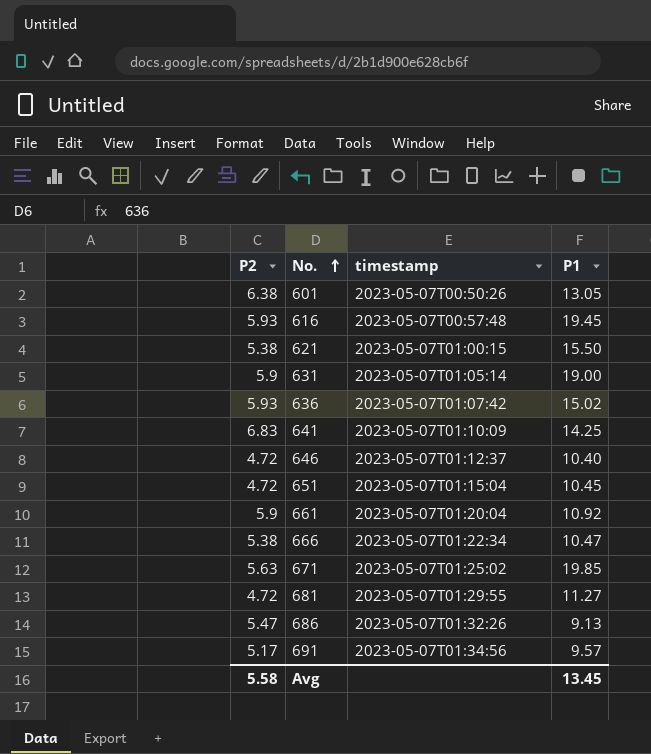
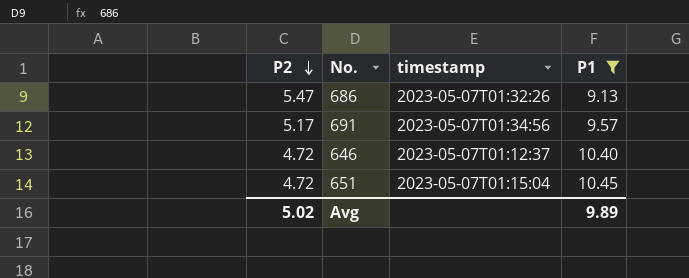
filter: none -> P1 <= 10.45
row order: No. ascending -> P2 descending
Avg | P2: 5.58 -> 5.02
Avg | P1: 13.45 -> 9.89

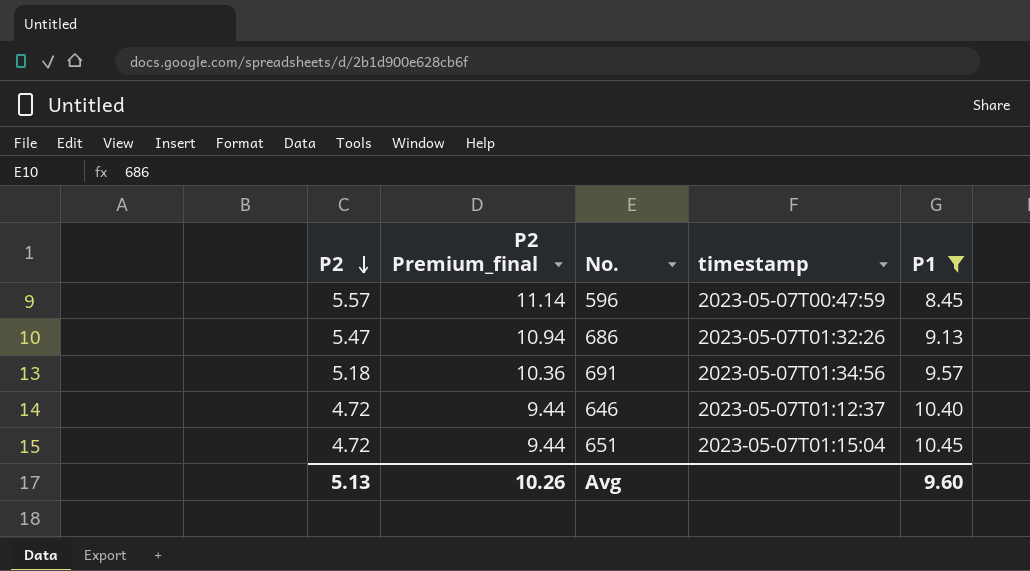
column P2 Premium_final | formula: none -> [P2] * 2
row 596: none -> 5.57 | 11.14 | 2023-05-07T00:47:59 | 8.45
691 | P2: 5.17 -> 5.18
Avg | P2: 5.02 -> 5.13
Avg | P1: 9.89 -> 9.60

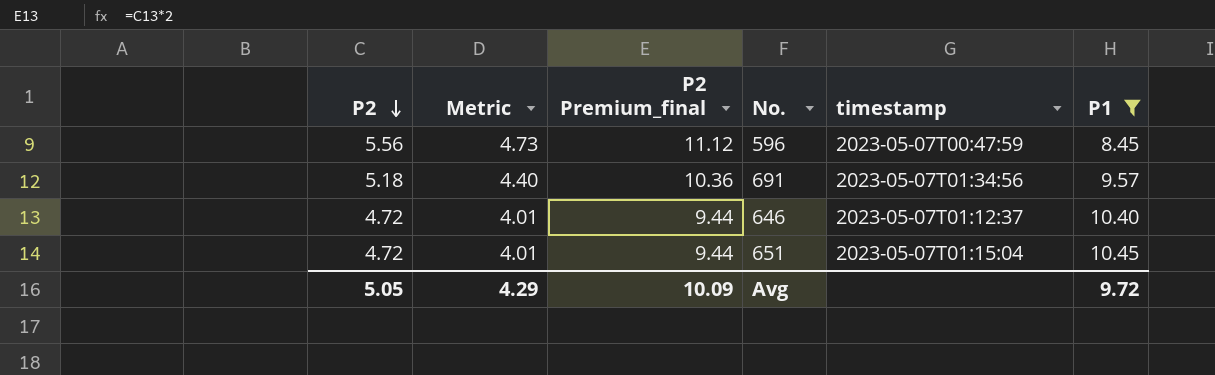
column Metric | formula: none -> [P2] * 0.85
row 686: 5.47 | 10.94 | 2023-05-07T01:32:26 | 9.13 -> none
596 | P2: 5.57 -> 5.56
596 | P2 Premium_final: 11.14 -> 11.12
Avg | P2: 5.13 -> 5.05
Avg | P2 Premium_final: 10.26 -> 10.09
Avg | P1: 9.60 -> 9.72

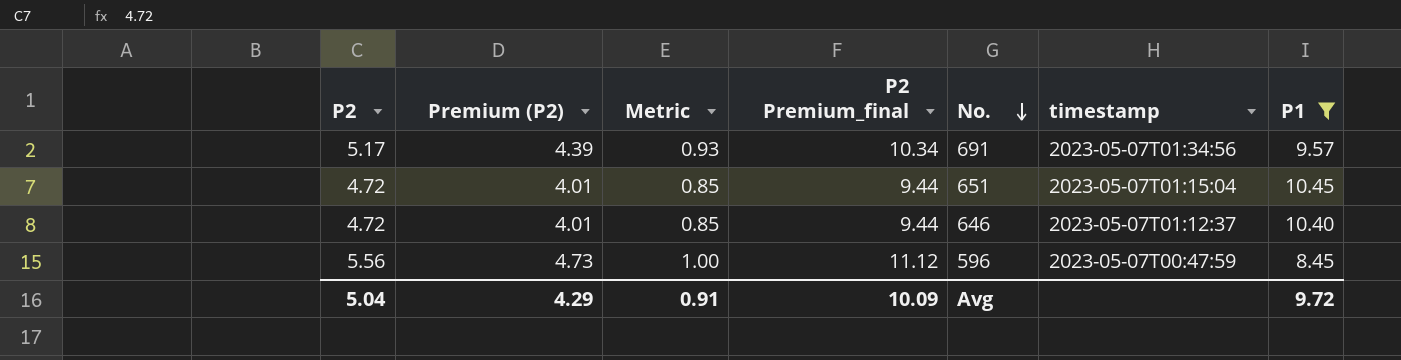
row order: P2 descending -> No. descending
column Premium (P2) | formula: none -> [P2] * 0.85
column Metric | formula: [P2] * 0.85 -> [P2] * 0.18
691 | P2: 5.18 -> 5.17
691 | P2 Premium_final: 10.36 -> 10.34
Avg | P2: 5.05 -> 5.04
Avg | Metric: 4.29 -> 0.91

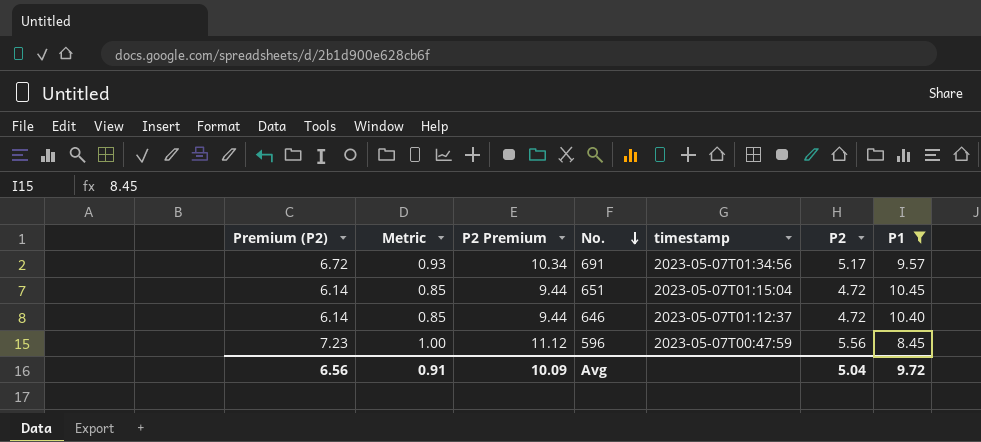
column Premium (P2) | formula: [P2] * 0.85 -> [P2] * 1.3
column name: P2 Premium_final -> P2 Premium
column P2 | position: 1 -> 6
Avg | Premium (P2): 4.29 -> 6.56

